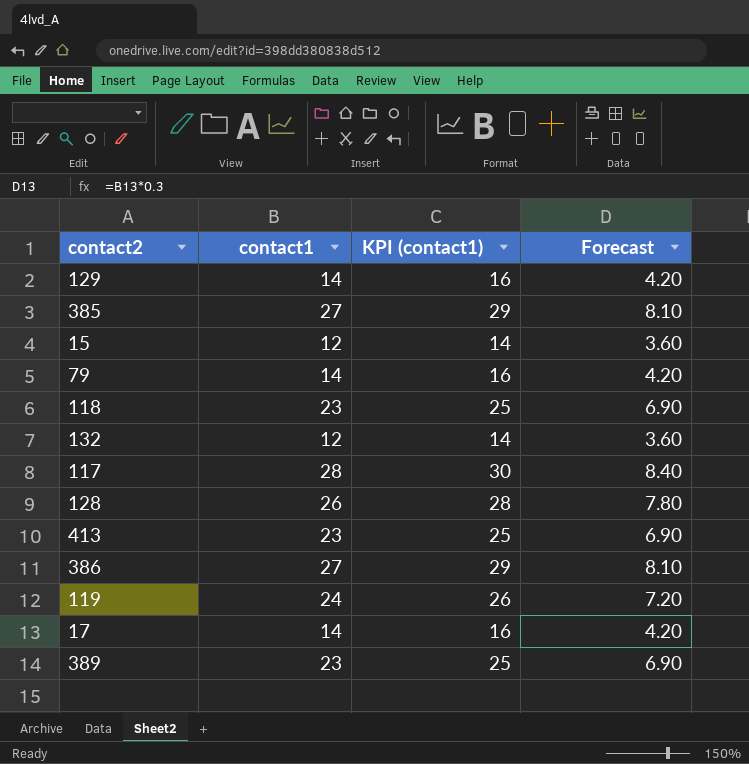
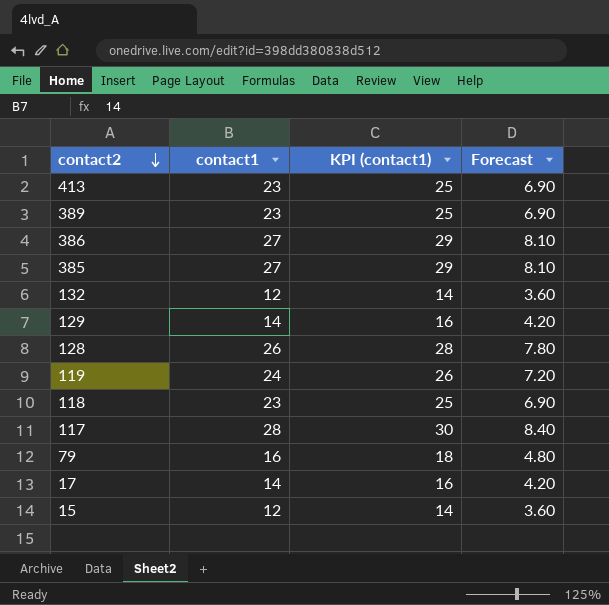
row order: none -> contact2 descending
79 | contact1: 14 -> 16
79 | KPI (contact1): 16 -> 18
79 | Forecast: 4.20 -> 4.80

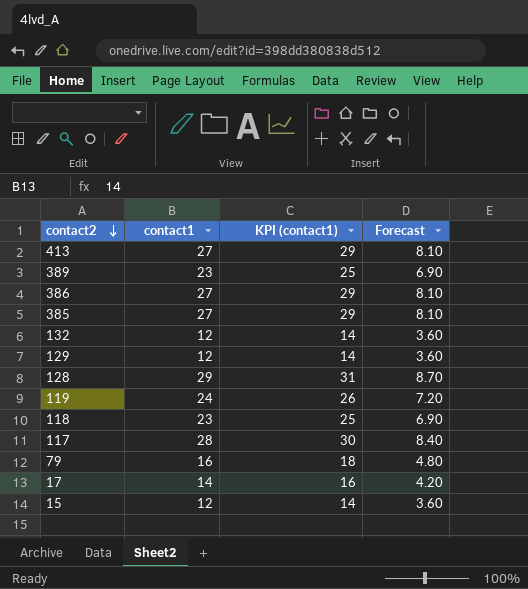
413 | contact1: 23 -> 27
413 | KPI (contact1): 25 -> 29
413 | Forecast: 6.90 -> 8.10
129 | contact1: 14 -> 12
129 | KPI (contact1): 16 -> 14
129 | Forecast: 4.20 -> 3.60
128 | contact1: 26 -> 29
128 | KPI (contact1): 28 -> 31
128 | Forecast: 7.80 -> 8.70

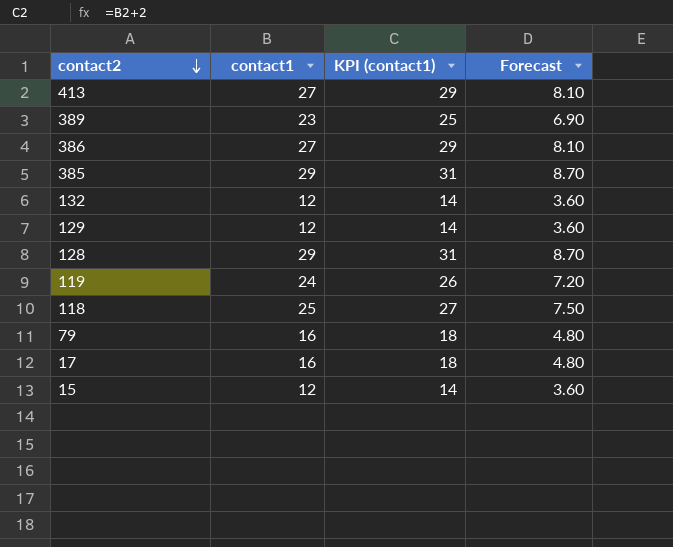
row 117: 28 | 30 | 8.40 -> none
385 | contact1: 27 -> 29
385 | KPI (contact1): 29 -> 31
385 | Forecast: 8.10 -> 8.70
118 | contact1: 23 -> 25
118 | KPI (contact1): 25 -> 27
118 | Forecast: 6.90 -> 7.50
17 | contact1: 14 -> 16
17 | KPI (contact1): 16 -> 18
17 | Forecast: 4.20 -> 4.80

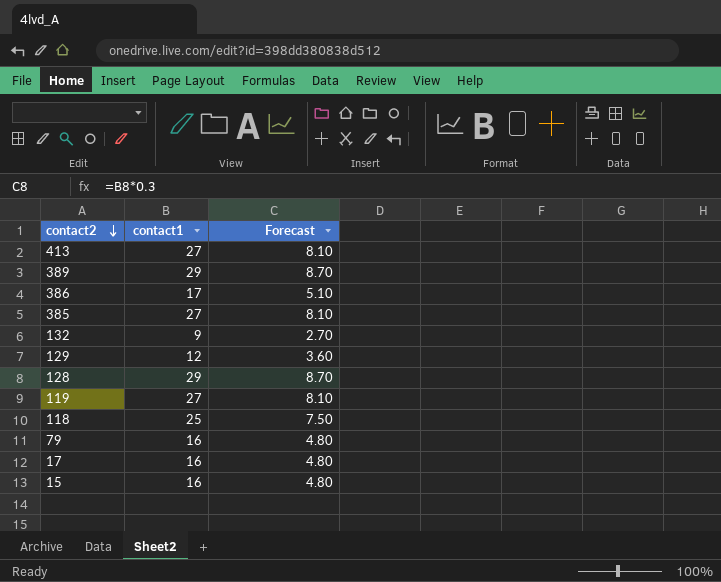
column KPI (contact1) | formula: [contact1] + 2 -> none
389 | contact1: 23 -> 29
389 | Forecast: 6.90 -> 8.70
386 | contact1: 27 -> 17
386 | Forecast: 8.10 -> 5.10
385 | contact1: 29 -> 27
385 | Forecast: 8.70 -> 8.10
132 | contact1: 12 -> 9
132 | Forecast: 3.60 -> 2.70
119 | contact1: 24 -> 27
119 | Forecast: 7.20 -> 8.10
15 | contact1: 12 -> 16
15 | Forecast: 3.60 -> 4.80

